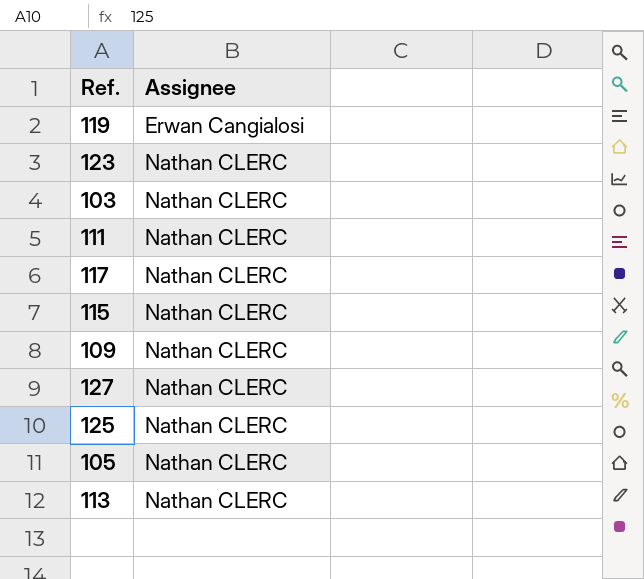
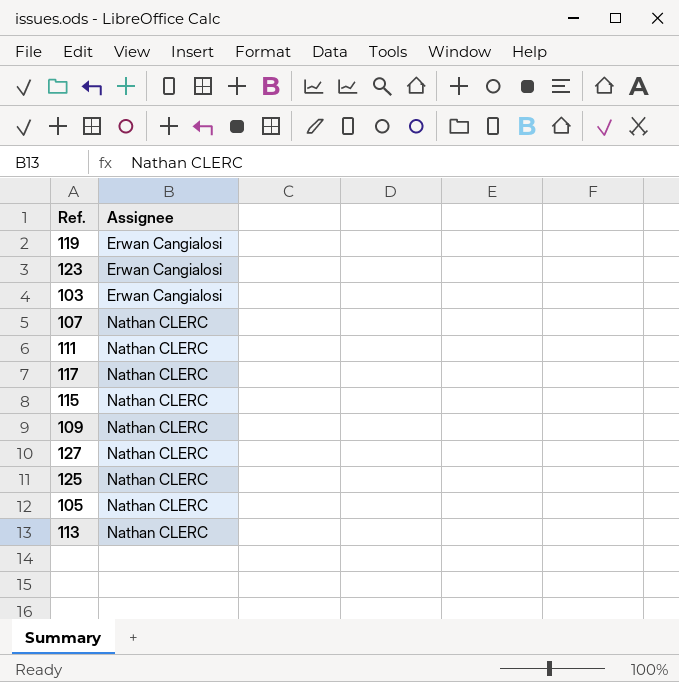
123 | Assignee: Nathan CLERC -> Erwan Cangialosi
103 | Assignee: Nathan CLERC -> Erwan Cangialosi
row 107: none -> Nathan CLERC

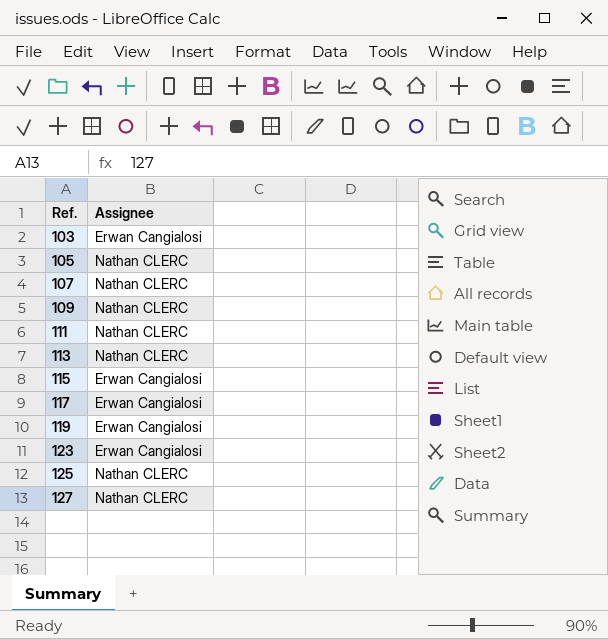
row order: Assignee ascending -> Ref. ascending
115 | Assignee: Nathan CLERC -> Erwan Cangialosi
117 | Assignee: Nathan CLERC -> Erwan Cangialosi

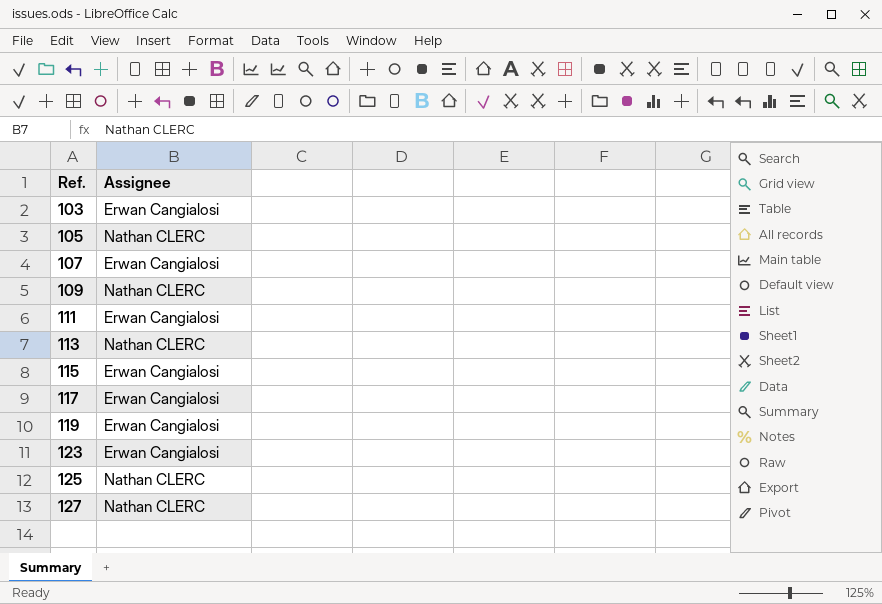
107 | Assignee: Nathan CLERC -> Erwan Cangialosi
111 | Assignee: Nathan CLERC -> Erwan Cangialosi

